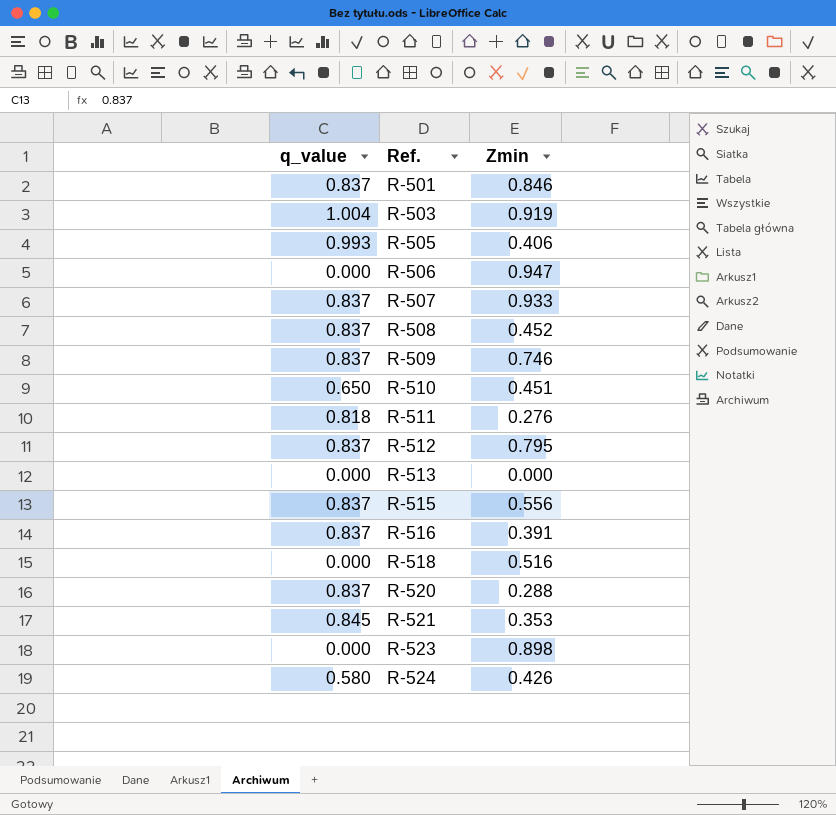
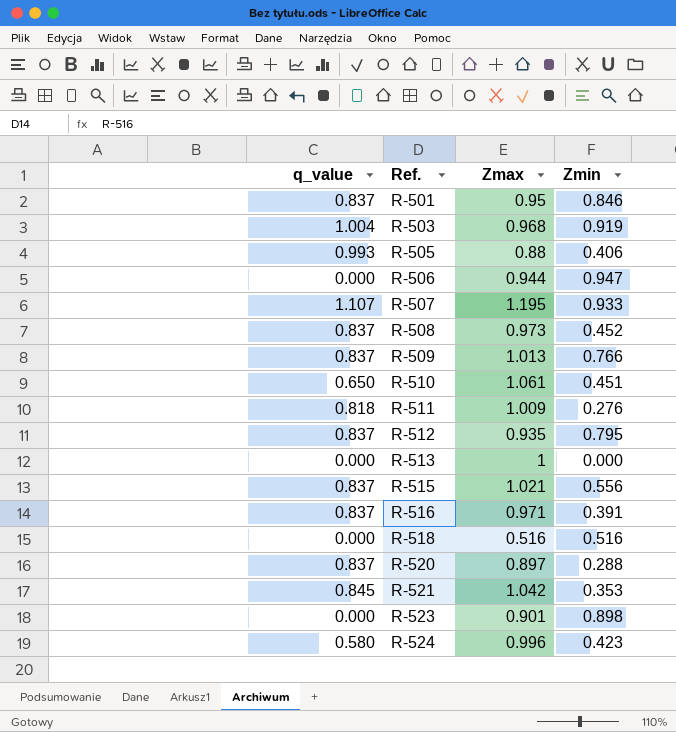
column Zmax | position: none -> 3
R-507 | q_value: 0.837 -> 1.107
R-509 | Zmin: 0.746 -> 0.766
R-524 | Zmin: 0.426 -> 0.423

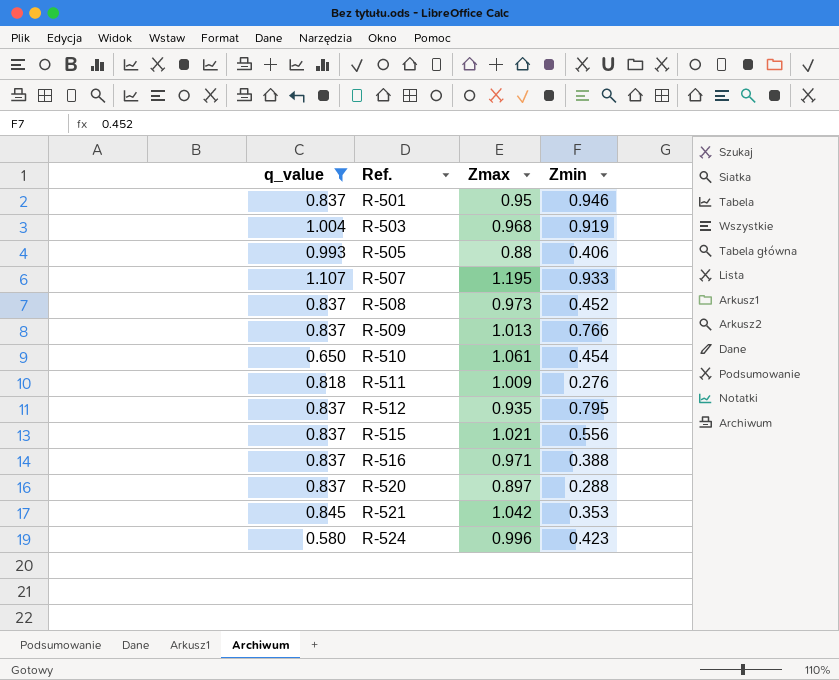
filter: none -> q_value != 0.000
R-501 | Zmin: 0.846 -> 0.946
R-510 | Zmin: 0.451 -> 0.454
R-516 | Zmin: 0.391 -> 0.388

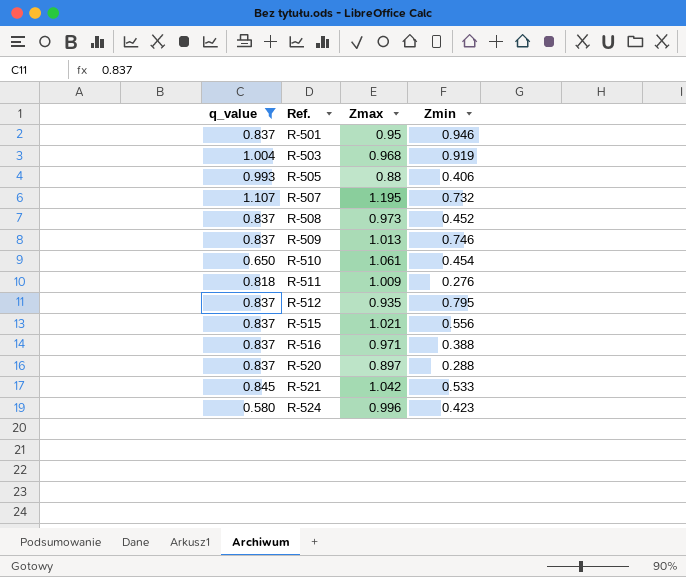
R-507 | Zmin: 0.933 -> 0.732
R-509 | Zmin: 0.766 -> 0.746
R-521 | Zmin: 0.353 -> 0.533

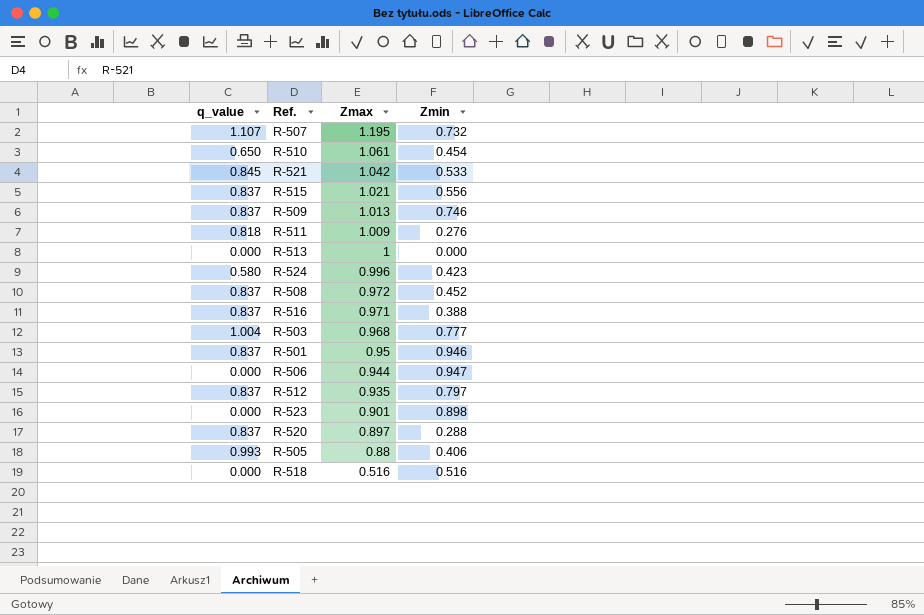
filter: q_value != 0.000 -> none
row order: Ref. ascending -> Zmax descending
R-508 | Zmax: 0.973 -> 0.972
R-503 | Zmin: 0.919 -> 0.777
R-512 | Zmin: 0.795 -> 0.797

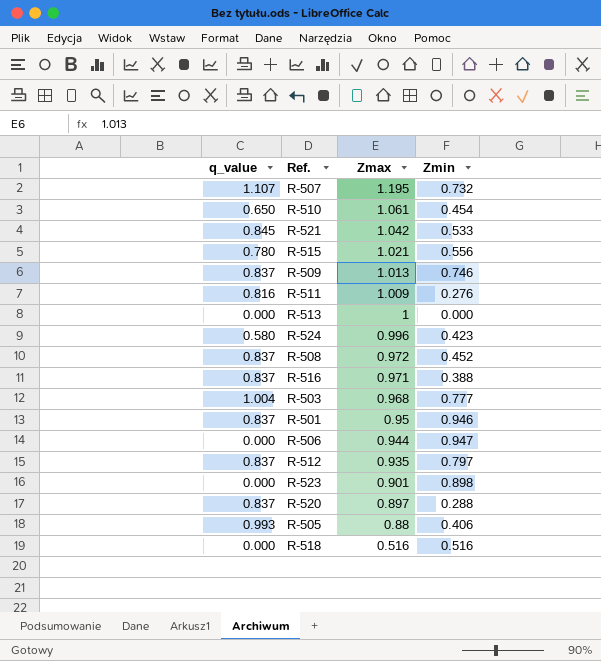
R-515 | q_value: 0.837 -> 0.780
R-511 | q_value: 0.818 -> 0.816

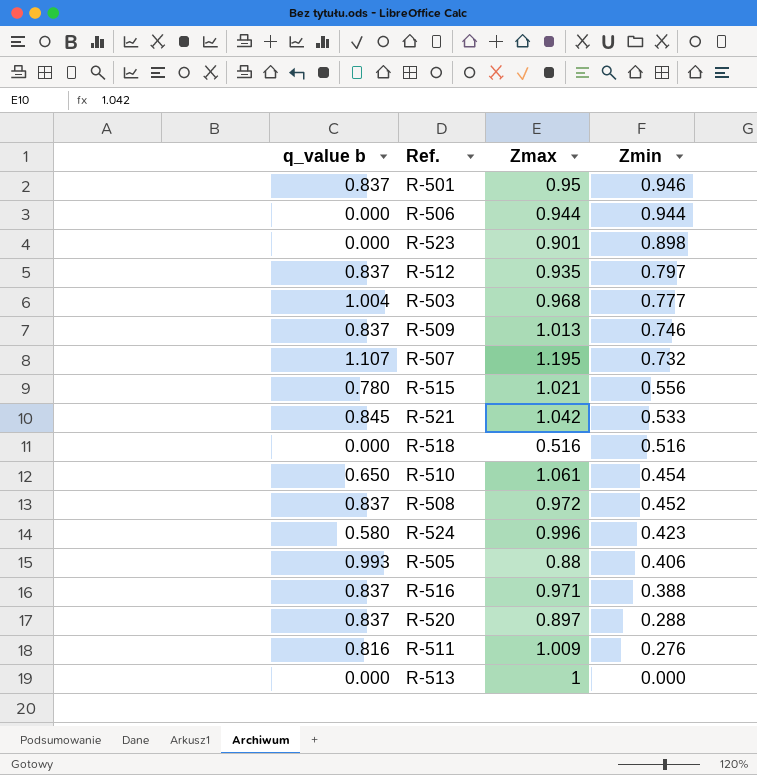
row order: Zmax descending -> Zmin descending
column name: q_value -> q_value b
R-506 | Zmin: 0.947 -> 0.944

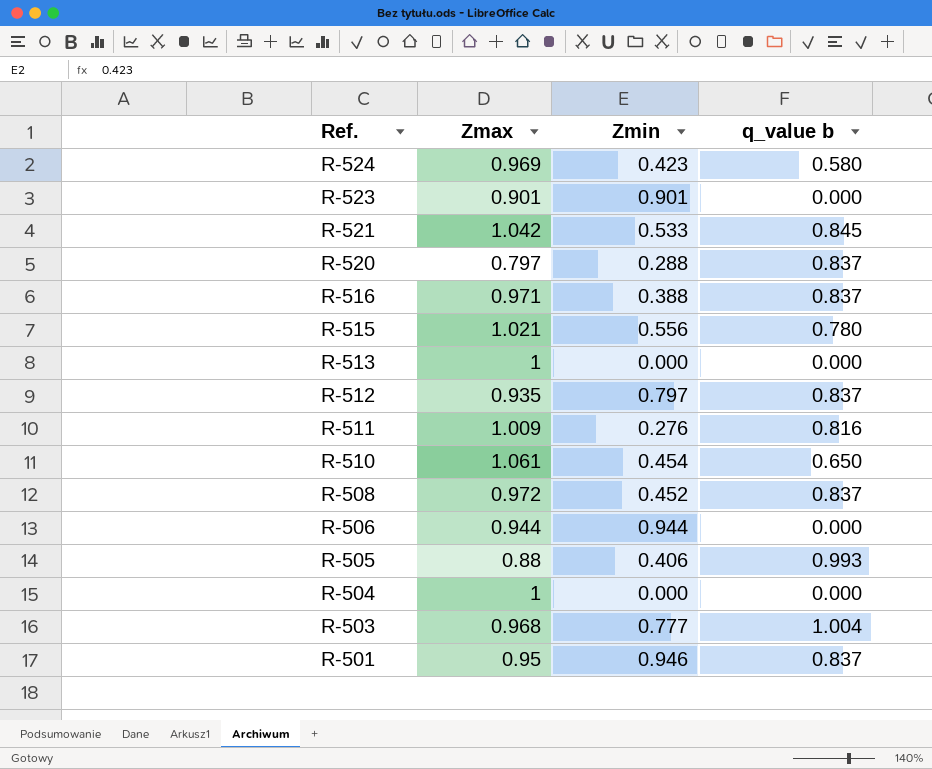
row order: Zmin descending -> Ref. descending
column q_value b | position: 1 -> 4
row R-509: 0.837 | 1.013 | 0.746 -> none
row R-507: 1.107 | 1.195 | 0.732 -> none
row R-518: 0.000 | 0.516 | 0.516 -> none
R-524 | Zmax: 0.996 -> 0.969
R-523 | Zmin: 0.898 -> 0.901
R-520 | Zmax: 0.897 -> 0.797
row R-504: none -> 1 | 0.000 | 0.000

